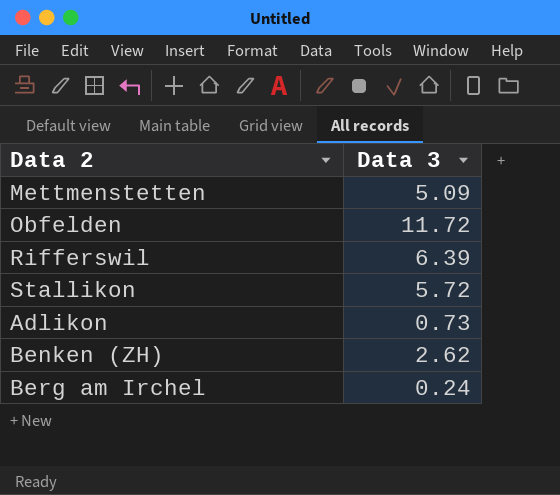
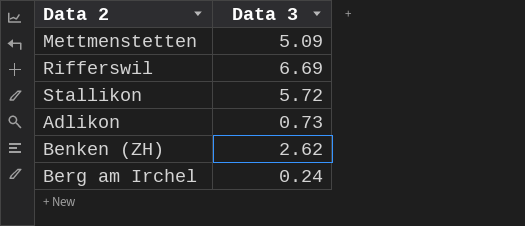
row Obfelden: 11.72 -> none
Rifferswil | Data 3: 6.39 -> 6.69

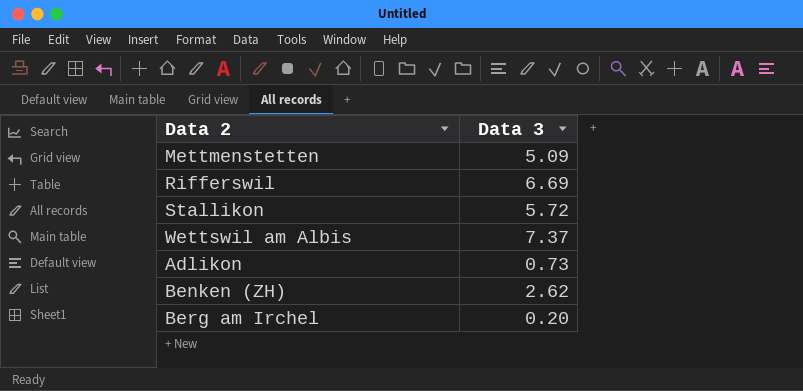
row Wettswil am Albis: none -> 7.37
Berg am Irchel | Data 3: 0.24 -> 0.20

